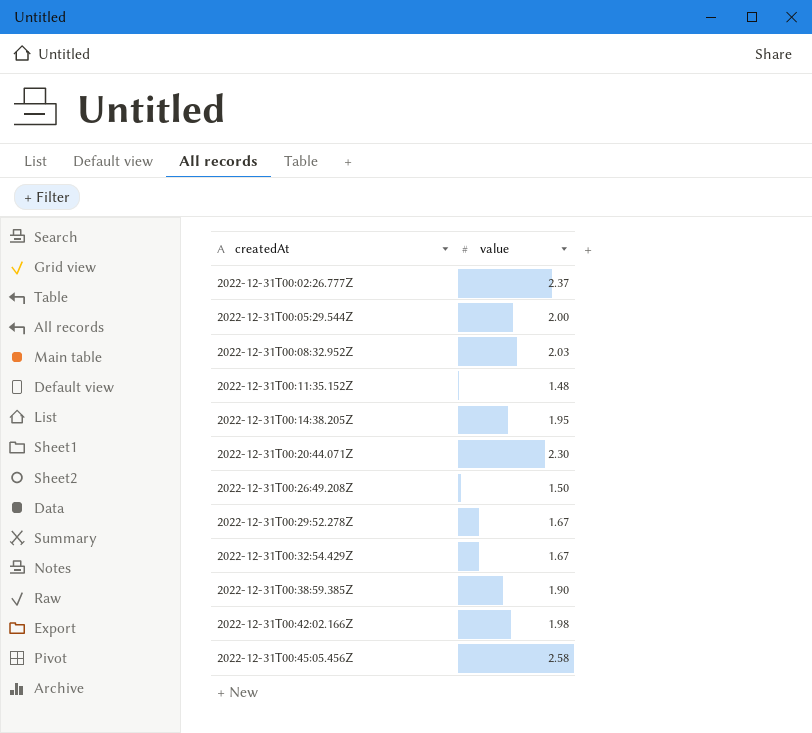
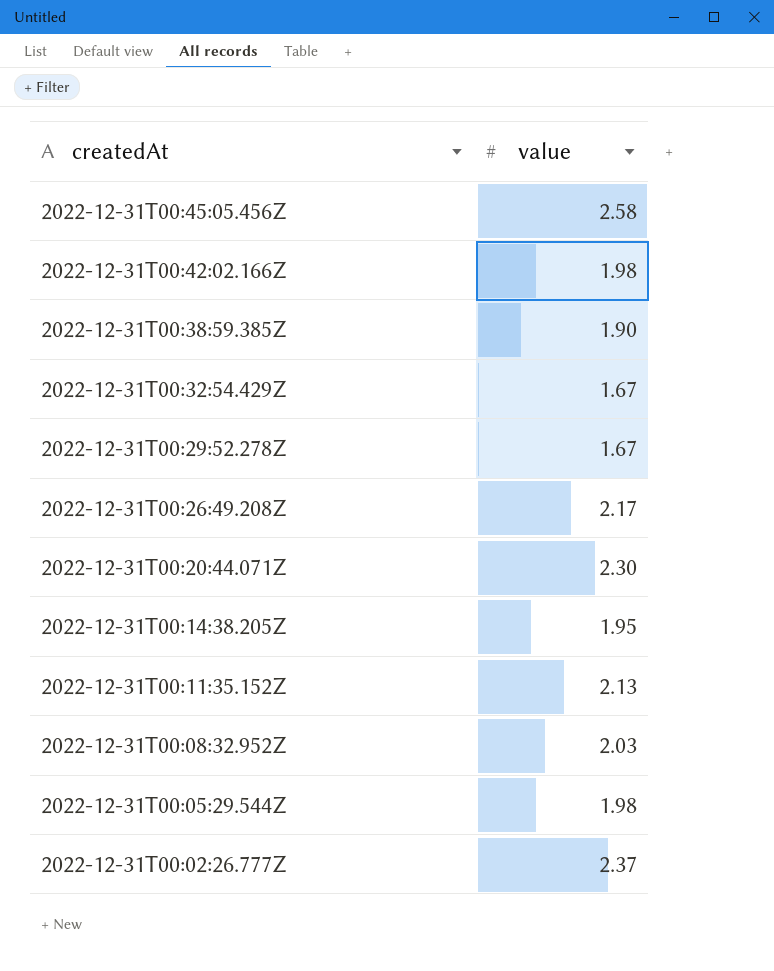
row order: createdAt ascending -> createdAt descending
2022-12-31T00:26:49.208Z | value: 1.50 -> 2.17
2022-12-31T00:11:35.152Z | value: 1.48 -> 2.13
2022-12-31T00:05:29.544Z | value: 2.00 -> 1.98

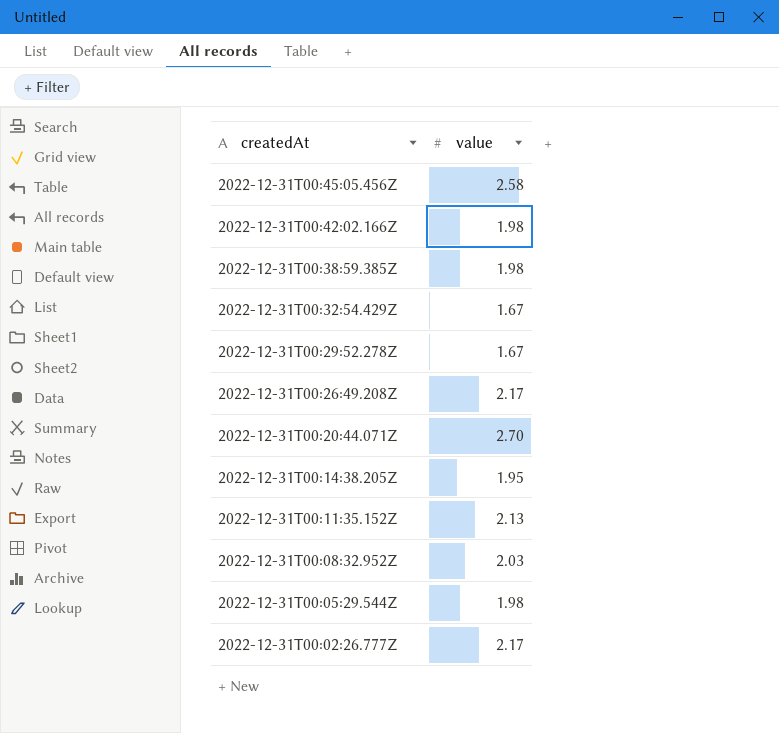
2022-12-31T00:38:59.385Z | value: 1.90 -> 1.98
2022-12-31T00:20:44.071Z | value: 2.30 -> 2.70
2022-12-31T00:02:26.777Z | value: 2.37 -> 2.17

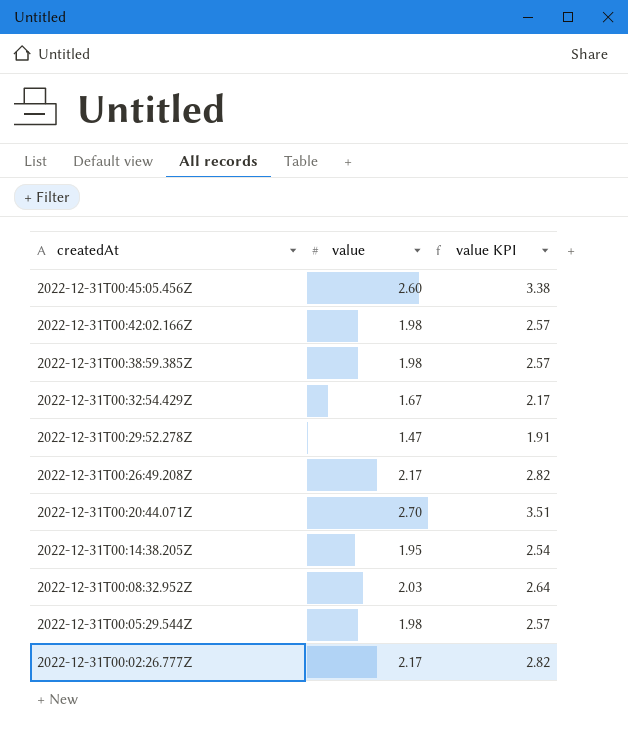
column value KPI | formula: none -> [value] * 1.3
row 2022-12-31T00:11:35.152Z: 2.13 -> none
2022-12-31T00:45:05.456Z | value: 2.58 -> 2.60
2022-12-31T00:29:52.278Z | value: 1.67 -> 1.47

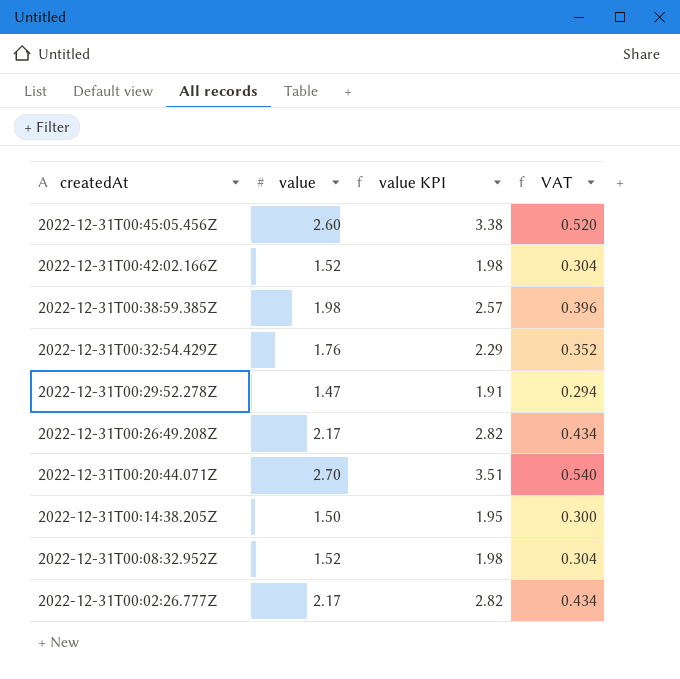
column VAT | formula: none -> [value] * 0.2
row 2022-12-31T00:05:29.544Z: 1.98 | 2.57 -> none
2022-12-31T00:42:02.166Z | value: 1.98 -> 1.52
2022-12-31T00:42:02.166Z | value KPI: 2.57 -> 1.98
2022-12-31T00:32:54.429Z | value: 1.67 -> 1.76
2022-12-31T00:32:54.429Z | value KPI: 2.17 -> 2.29
2022-12-31T00:14:38.205Z | value: 1.95 -> 1.50
2022-12-31T00:14:38.205Z | value KPI: 2.54 -> 1.95
2022-12-31T00:08:32.952Z | value: 2.03 -> 1.52
2022-12-31T00:08:32.952Z | value KPI: 2.64 -> 1.98

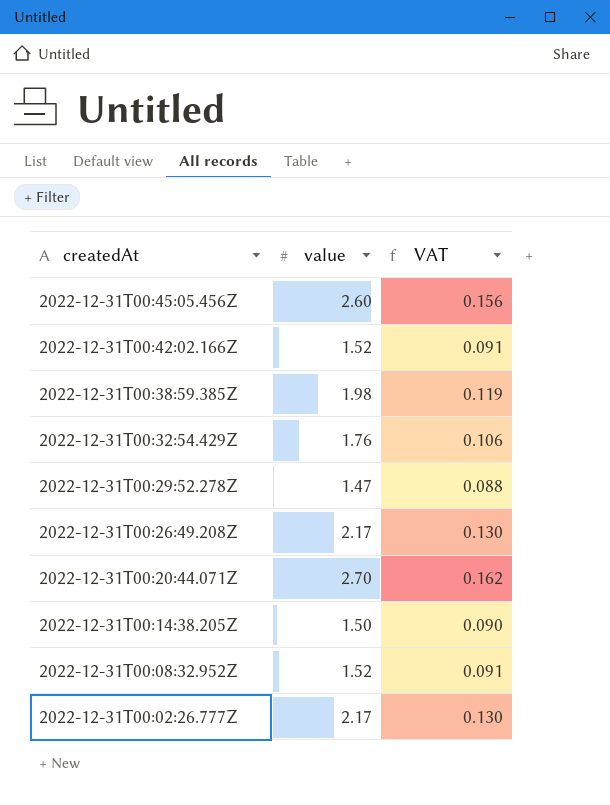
column value KPI | formula: [value] * 1.3 -> none
column VAT | formula: [value] * 0.2 -> [value] * 0.06

